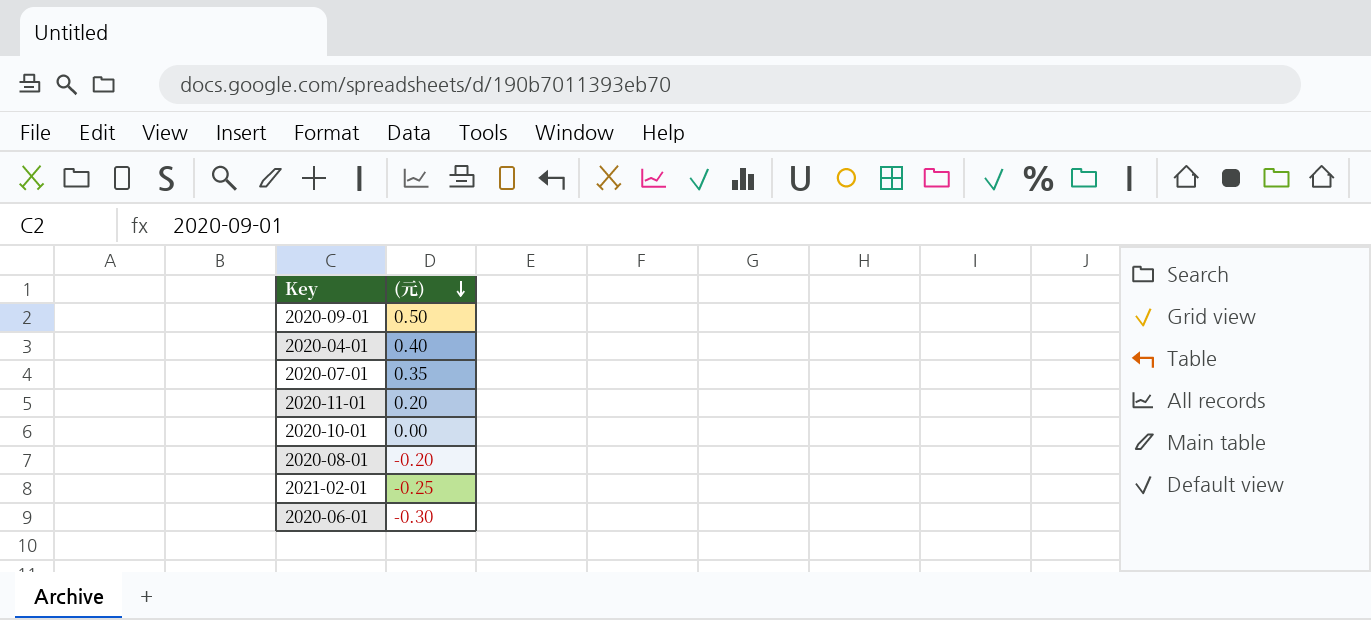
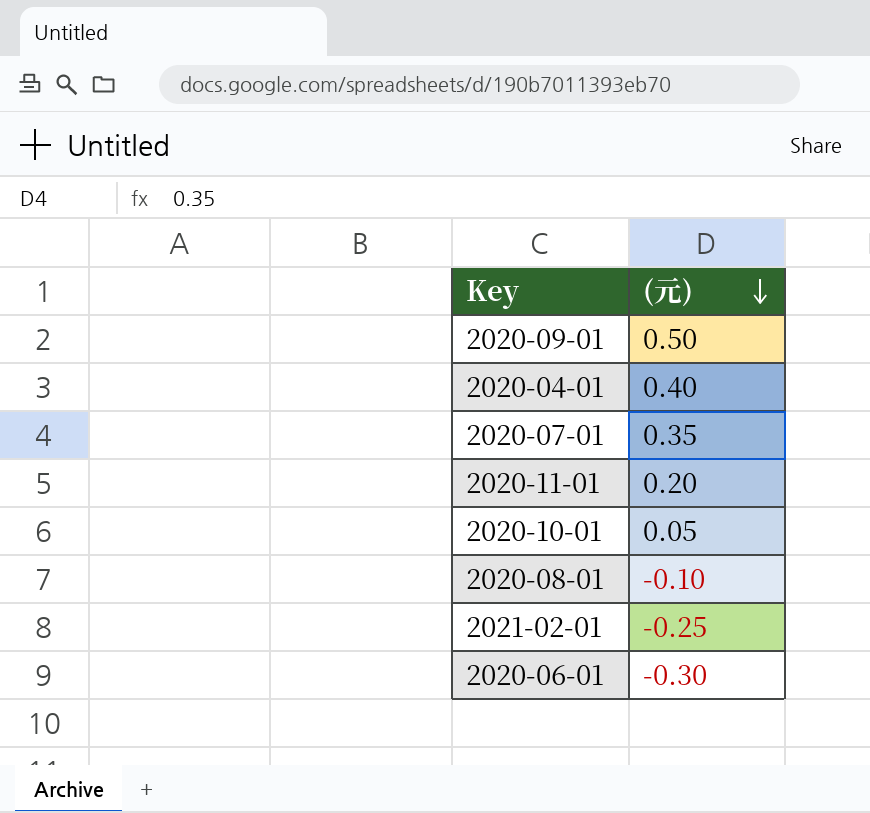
2020-10-01 | (元): 0.00 -> 0.05
2020-08-01 | (元): -0.20 -> -0.10

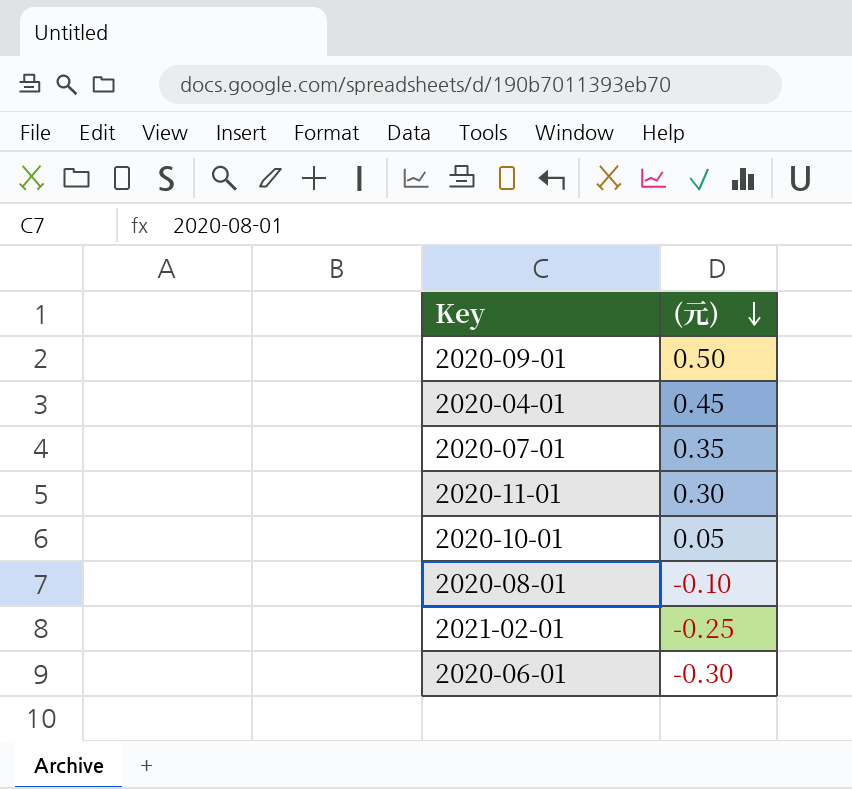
2020-04-01 | (元): 0.40 -> 0.45
2020-11-01 | (元): 0.20 -> 0.30

